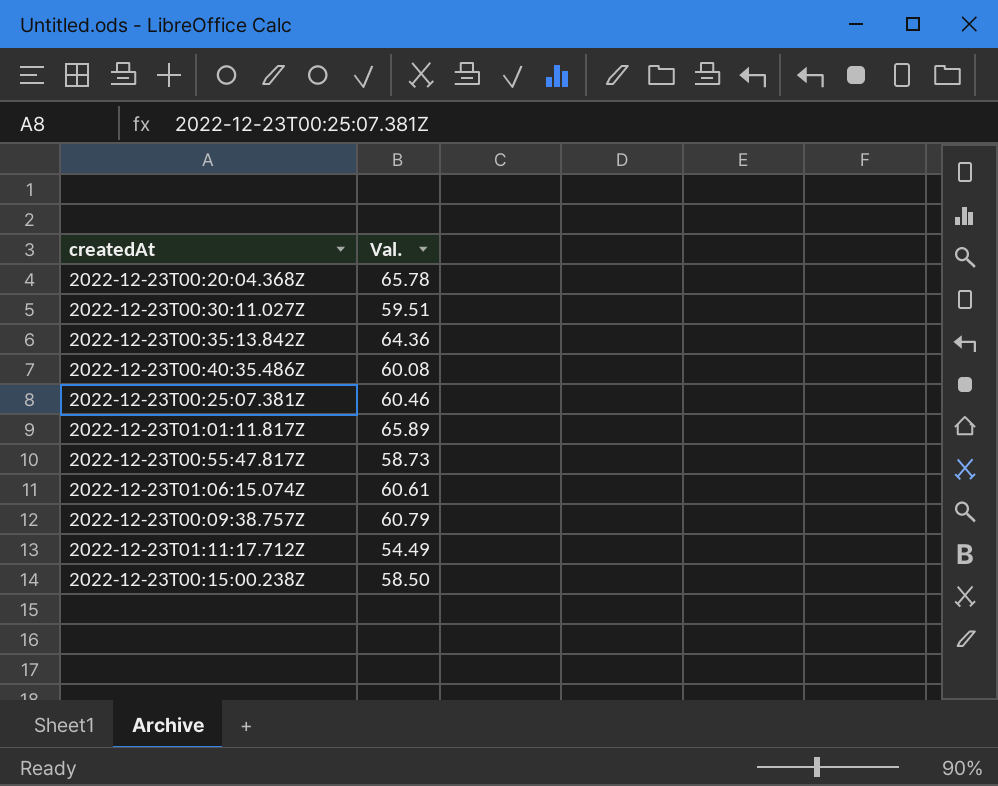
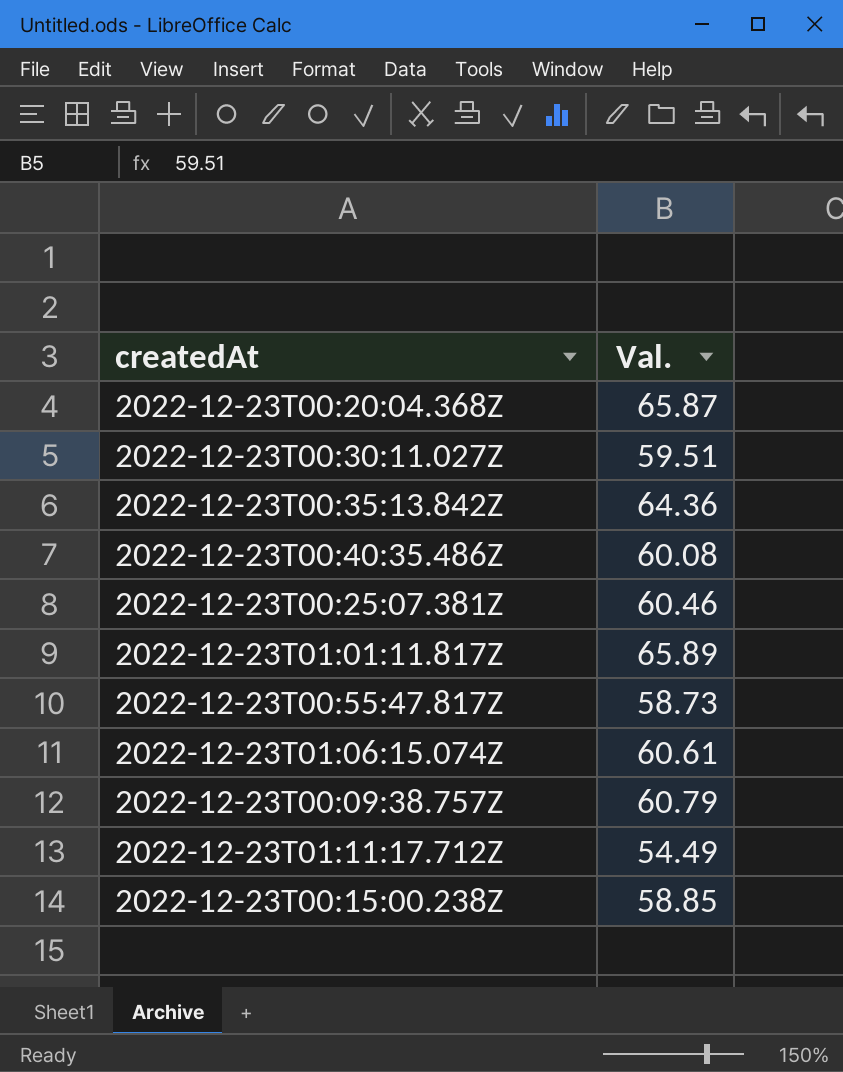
2022-12-23T00:20:04.368Z | Val.: 65.78 -> 65.87
2022-12-23T00:15:00.238Z | Val.: 58.50 -> 58.85

